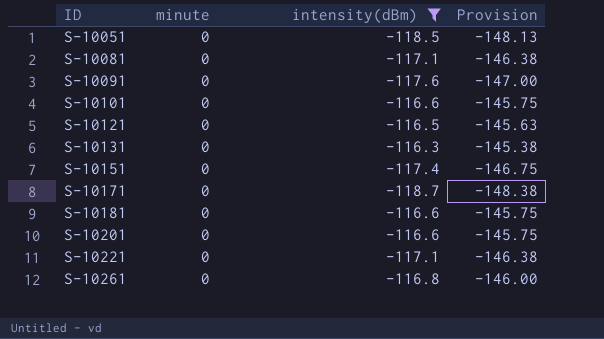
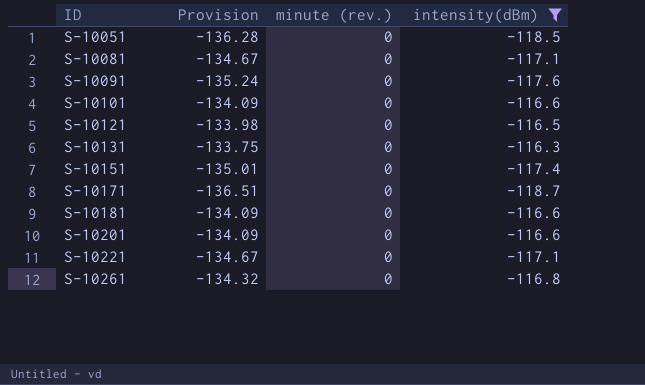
column Provision | formula: [intensity(dBm)] * 1.25 -> [intensity(dBm)] * 1.15
column Provision | position: 4 -> 2
column name: minute -> minute (rev.)

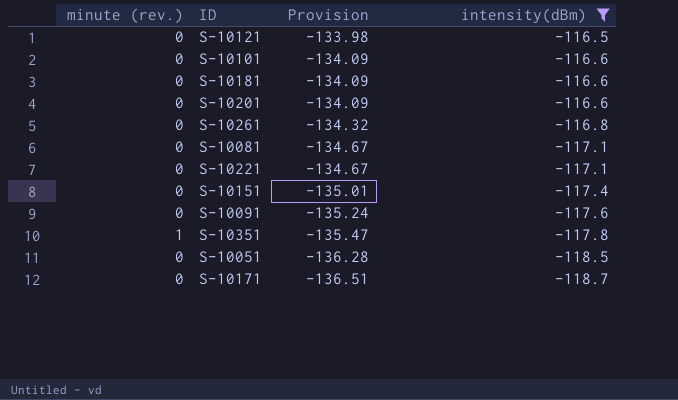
row order: ID ascending -> Provision descending
column minute (rev.) | position: 3 -> 1
row S-10131: -133.75 | 0 | -116.3 -> none
row S-10351: none -> 1 | -135.47 | -117.8

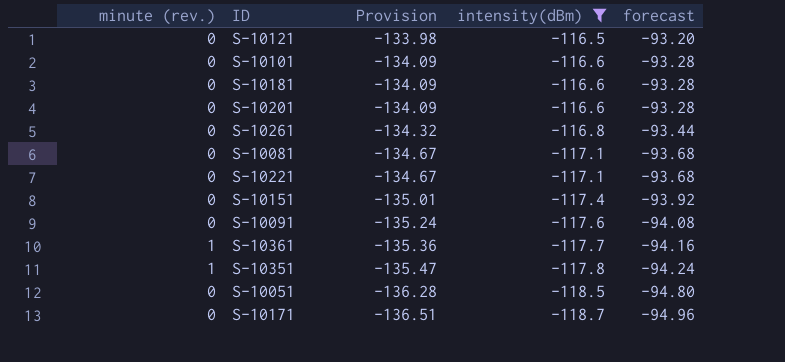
column forecast | formula: none -> [intensity(dBm)] * 0.8
row S-10361: none -> 1 | -135.36 | -117.7 | -94.16

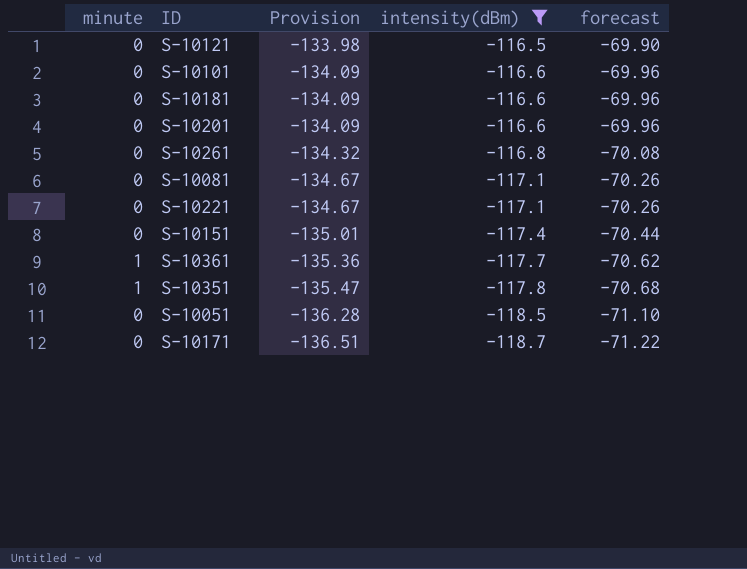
column name: minute (rev.) -> minute
column forecast | formula: [intensity(dBm)] * 0.8 -> [intensity(dBm)] * 0.6
row S-10091: 0 | -135.24 | -117.6 | -94.08 -> none

